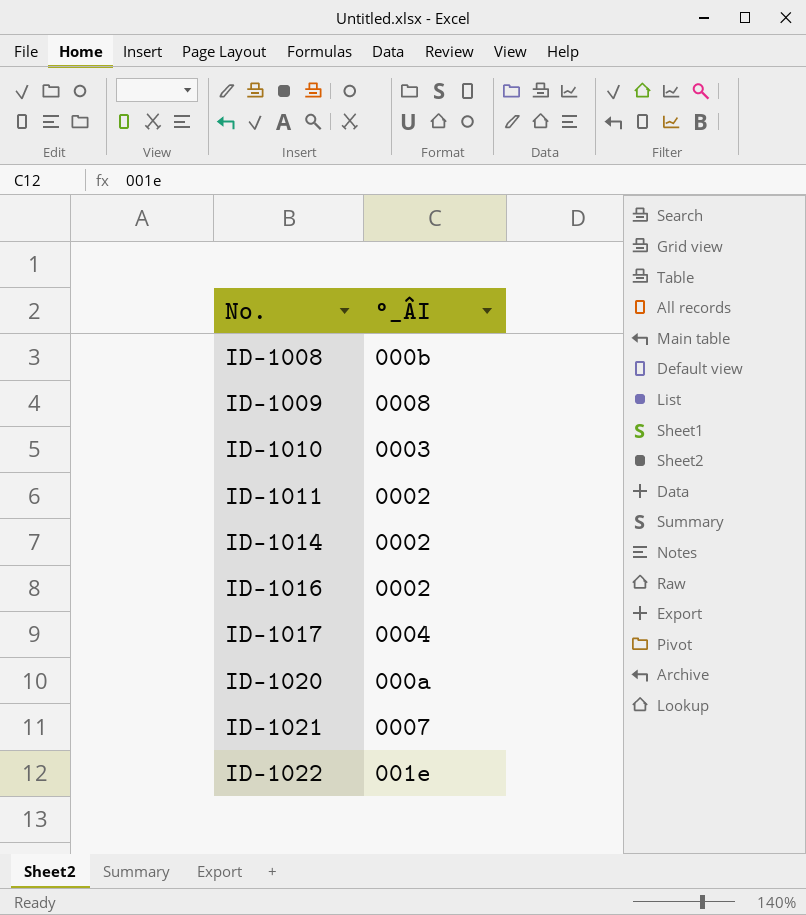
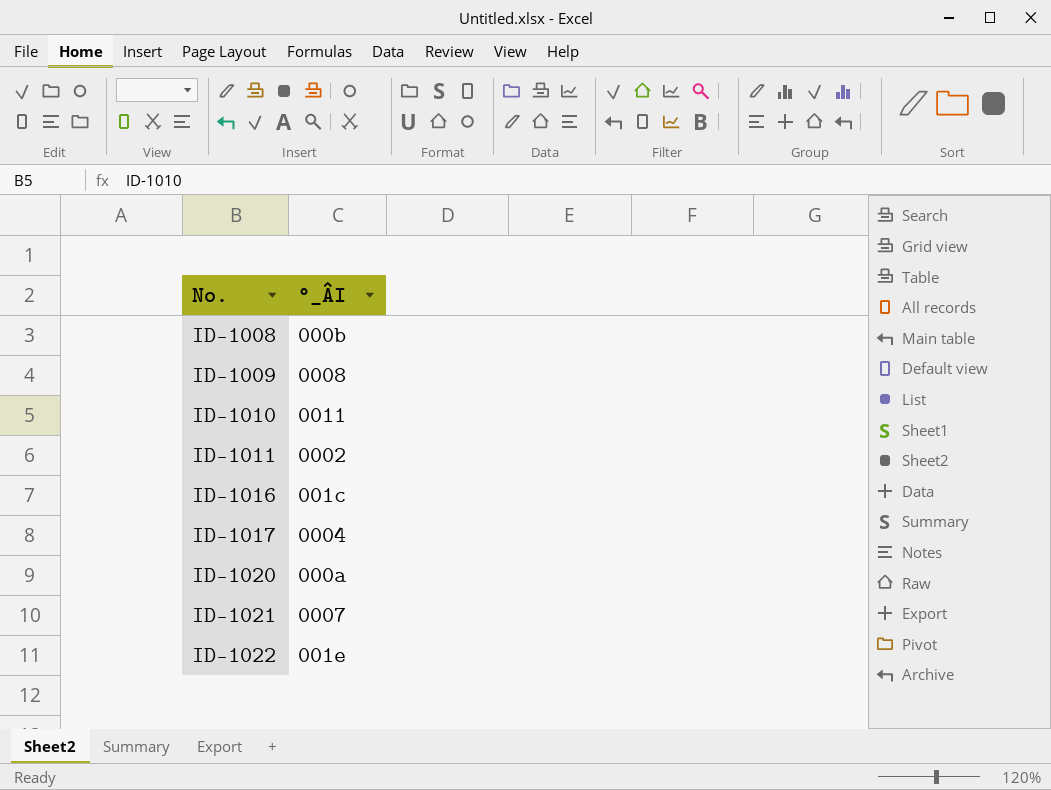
row ID-1014: 0002 -> none
ID-1010 | °_ÂI: 0003 -> 0011
ID-1016 | °_ÂI: 0002 -> 001c

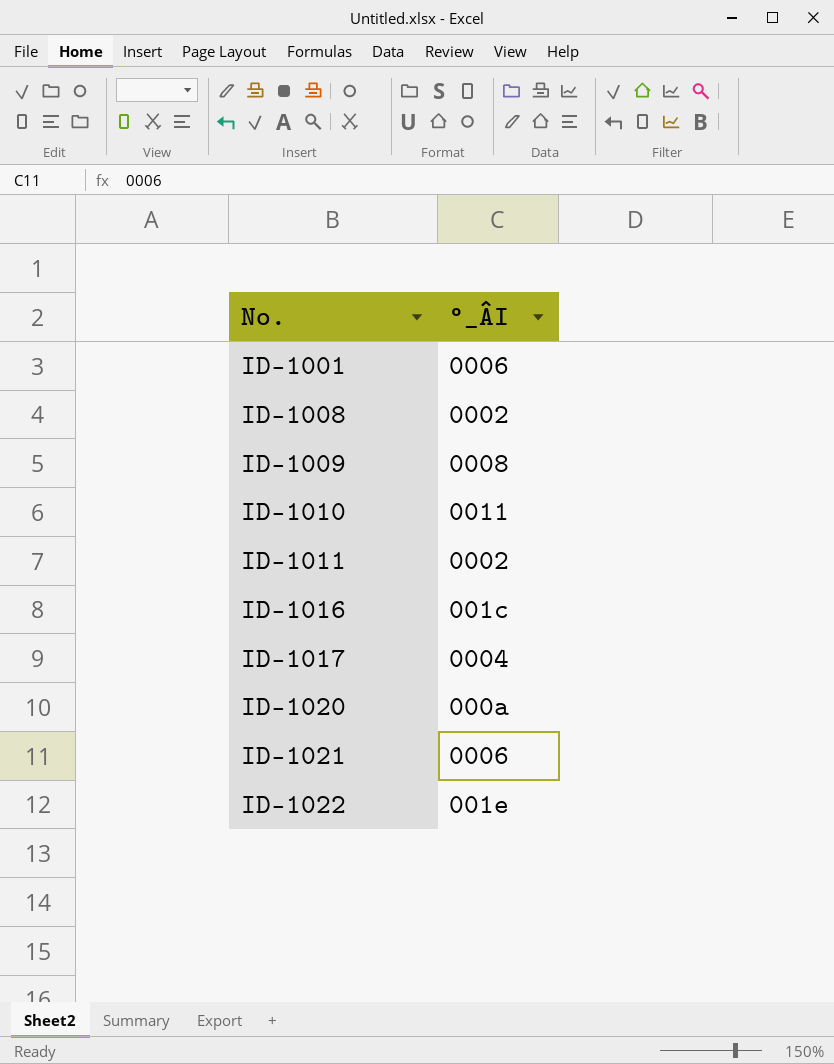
row ID-1001: none -> 0006
ID-1008 | °_ÂI: 000b -> 0002
ID-1021 | °_ÂI: 0007 -> 0006

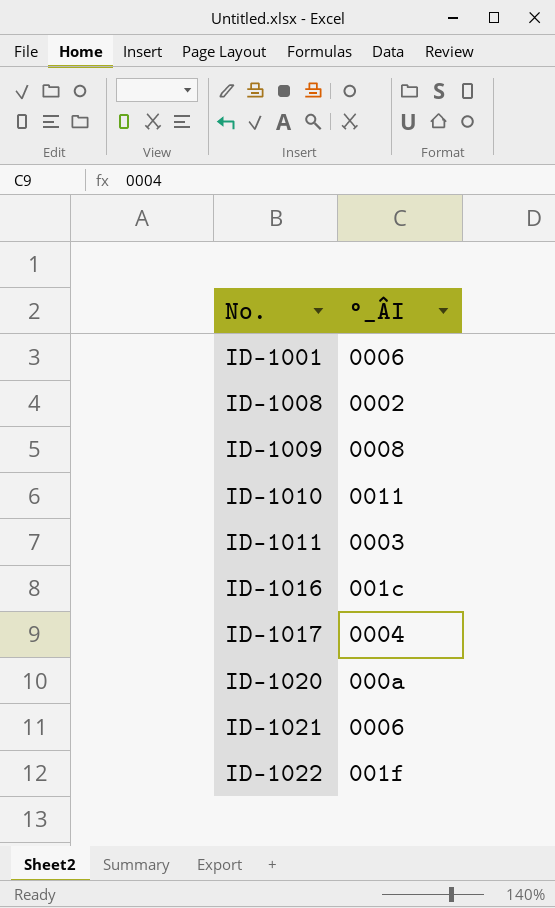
ID-1011 | °_ÂI: 0002 -> 0003
ID-1022 | °_ÂI: 001e -> 001f

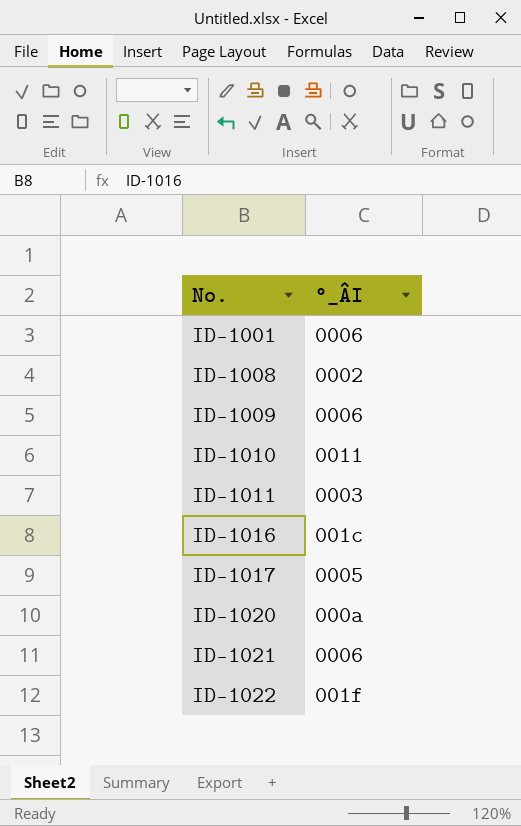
ID-1009 | °_ÂI: 0008 -> 0006
ID-1017 | °_ÂI: 0004 -> 0005

